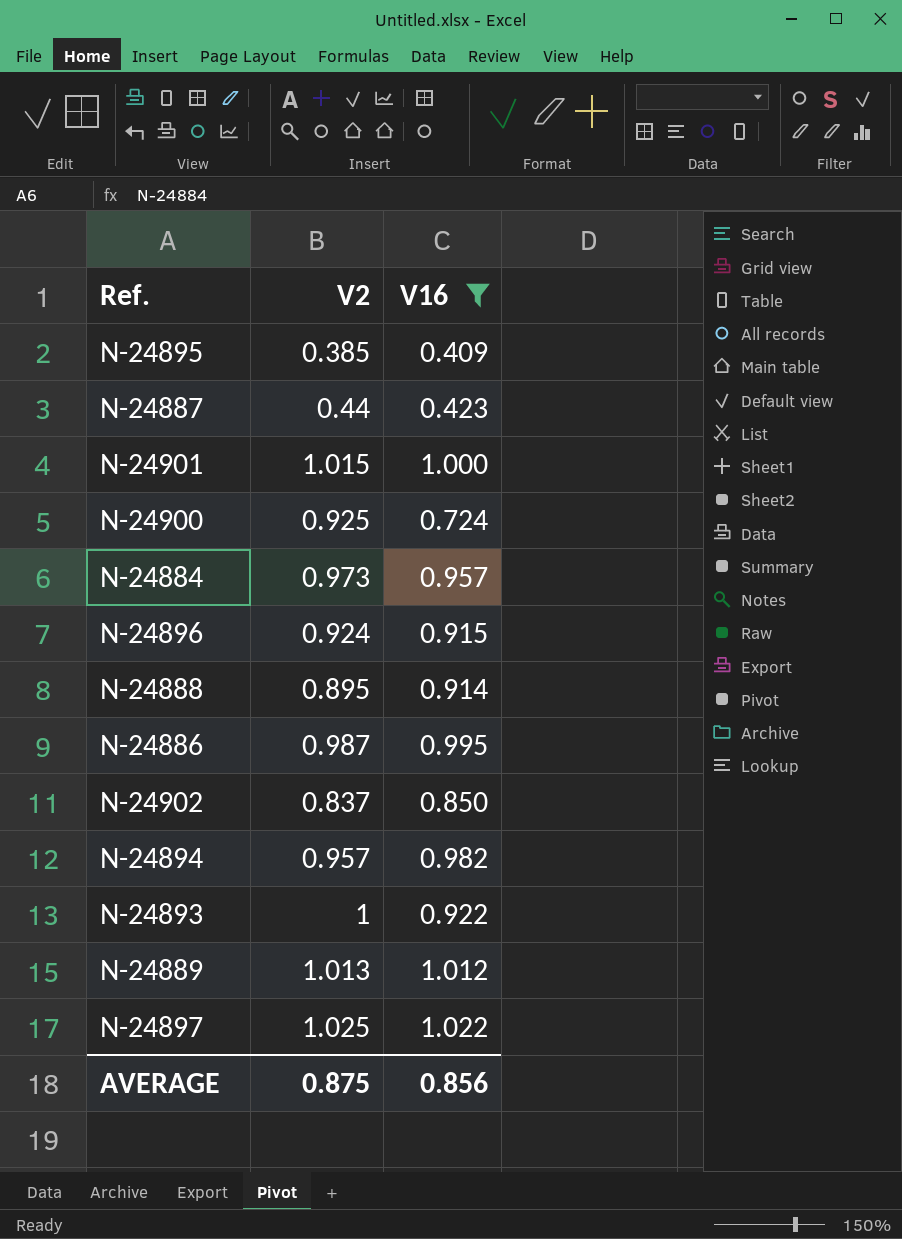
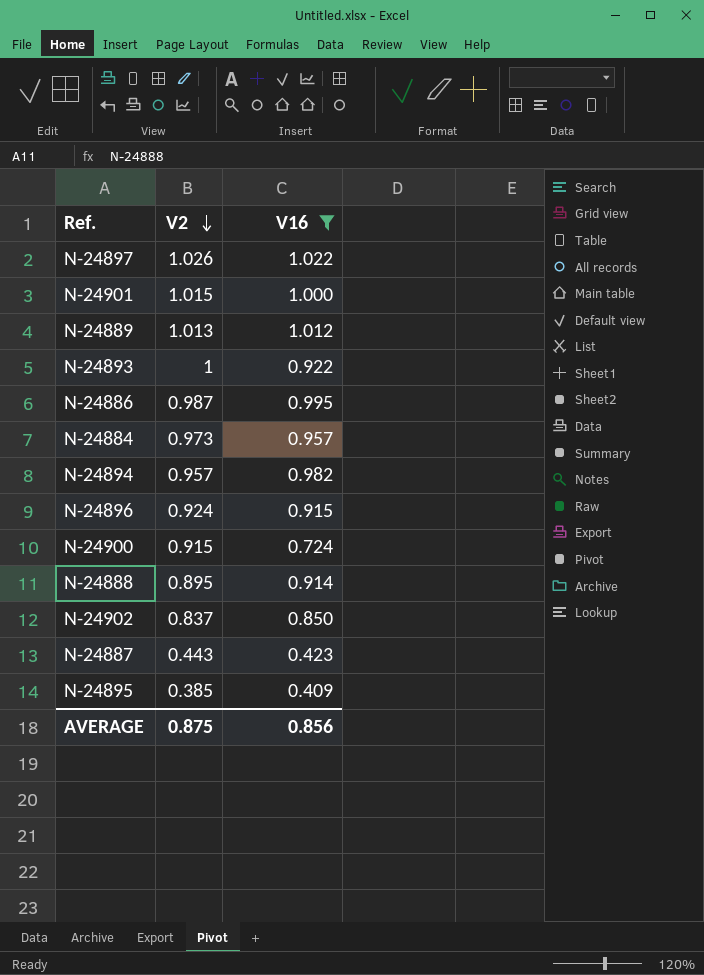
row order: none -> V2 descending
N-24897 | V2: 1.025 -> 1.026
N-24900 | V2: 0.925 -> 0.915
N-24887 | V2: 0.44 -> 0.443

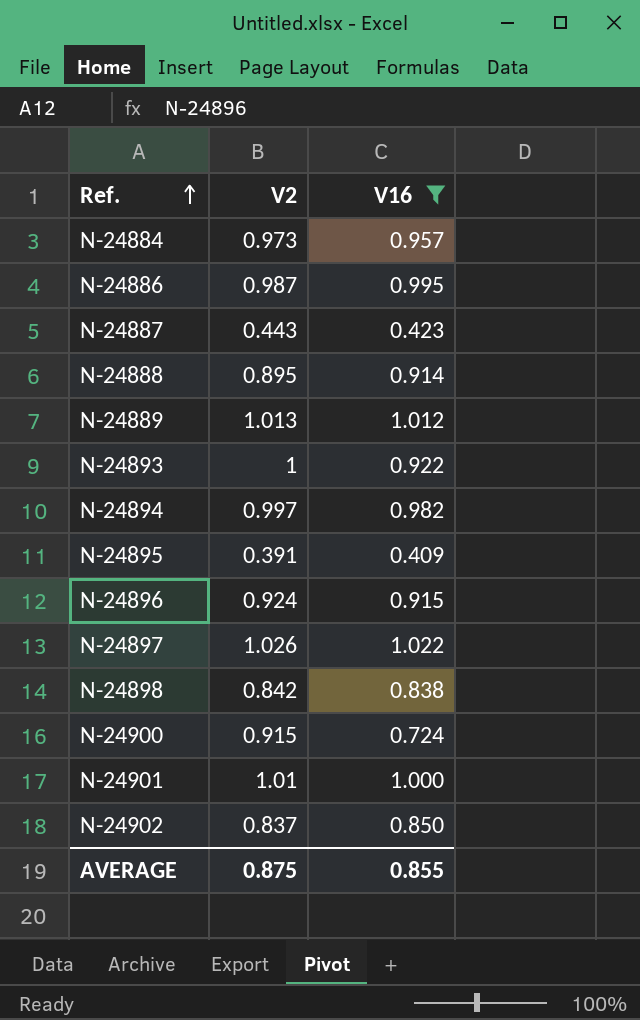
row order: V2 descending -> Ref. ascending
N-24894 | V2: 0.957 -> 0.997
N-24895 | V2: 0.385 -> 0.391
row N-24898: none -> 0.842 | 0.838
N-24901 | V2: 1.015 -> 1.01
AVERAGE | V16: 0.856 -> 0.855

